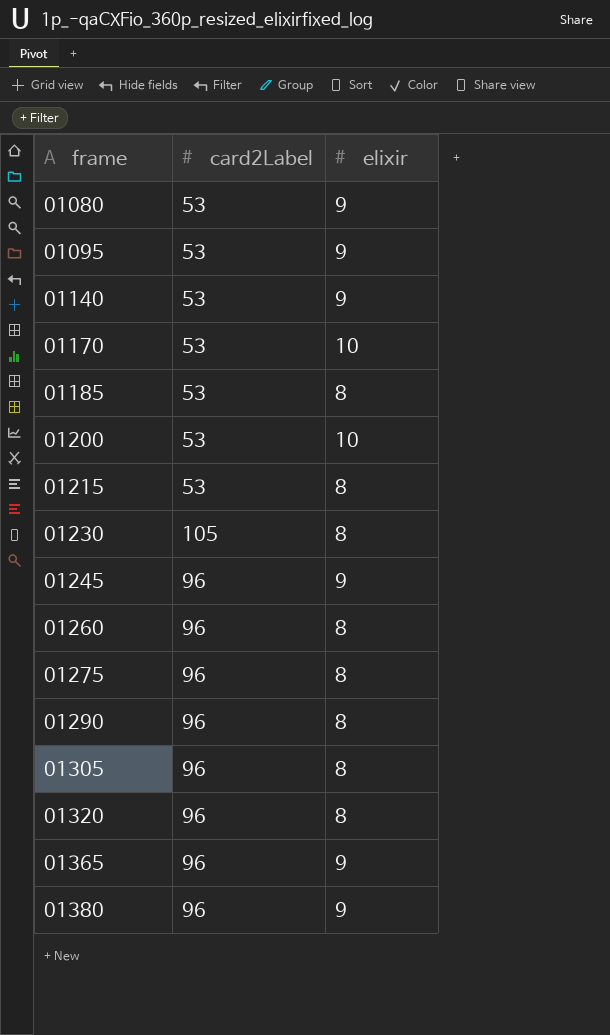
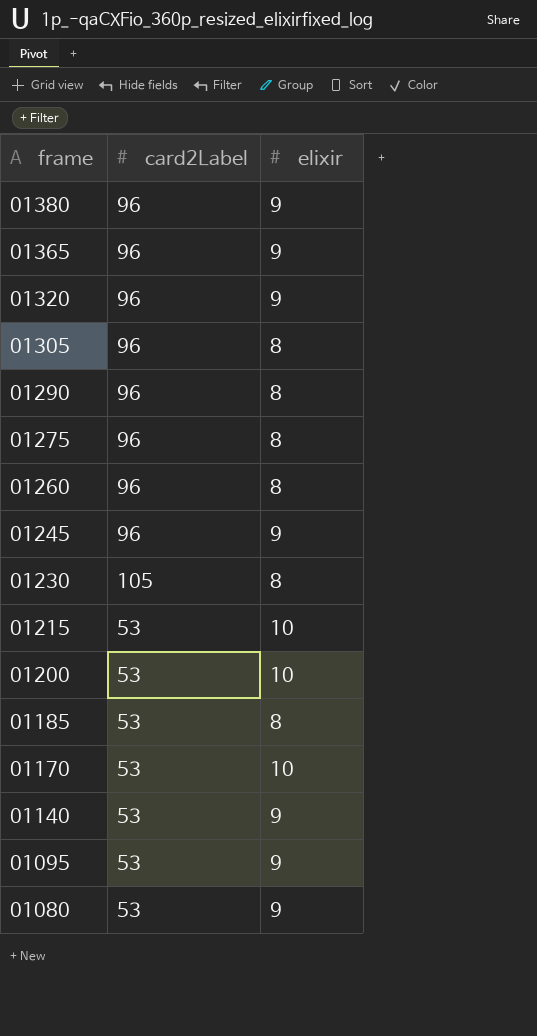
row order: frame ascending -> frame descending
01320 | elixir: 8 -> 9
01215 | elixir: 8 -> 10

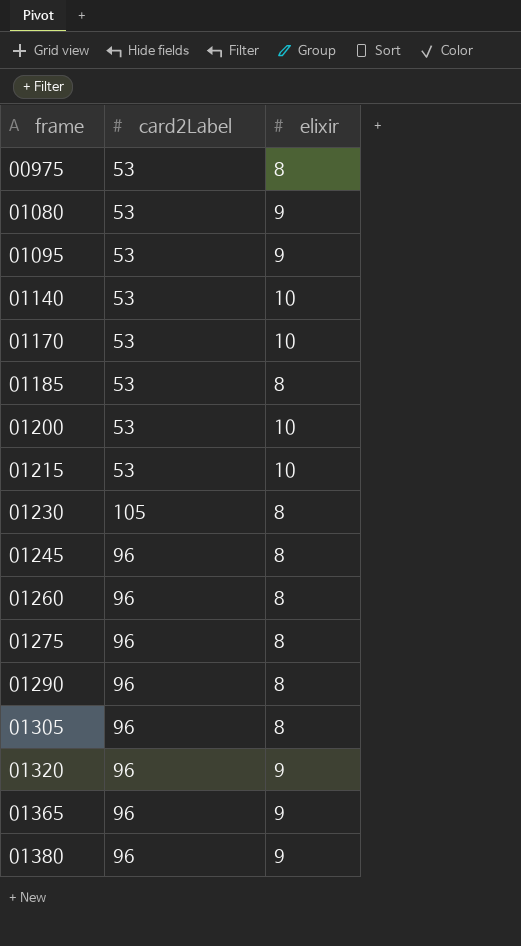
row order: frame descending -> frame ascending
row 00975: none -> 53 | 8
01140 | elixir: 9 -> 10
01245 | elixir: 9 -> 8

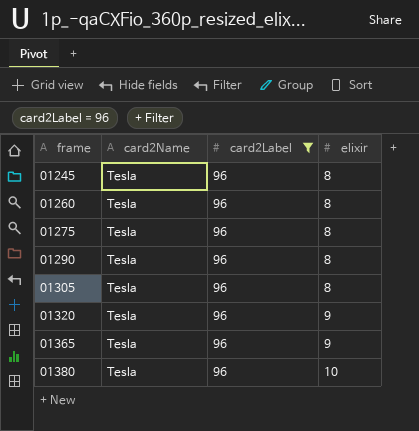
filter: none -> card2Label = 96
column card2Name | position: none -> 2
01380 | elixir: 9 -> 10

